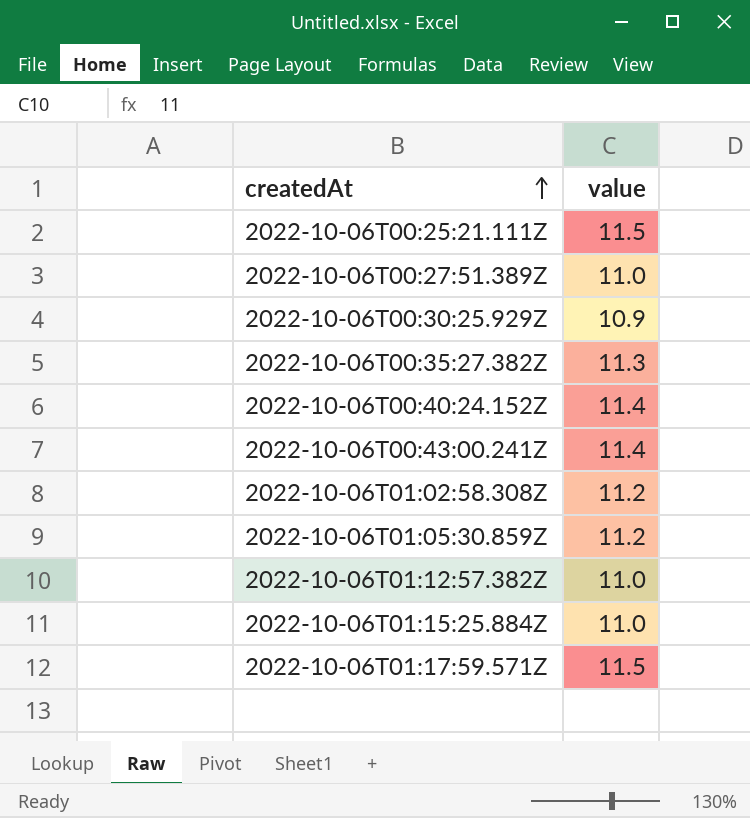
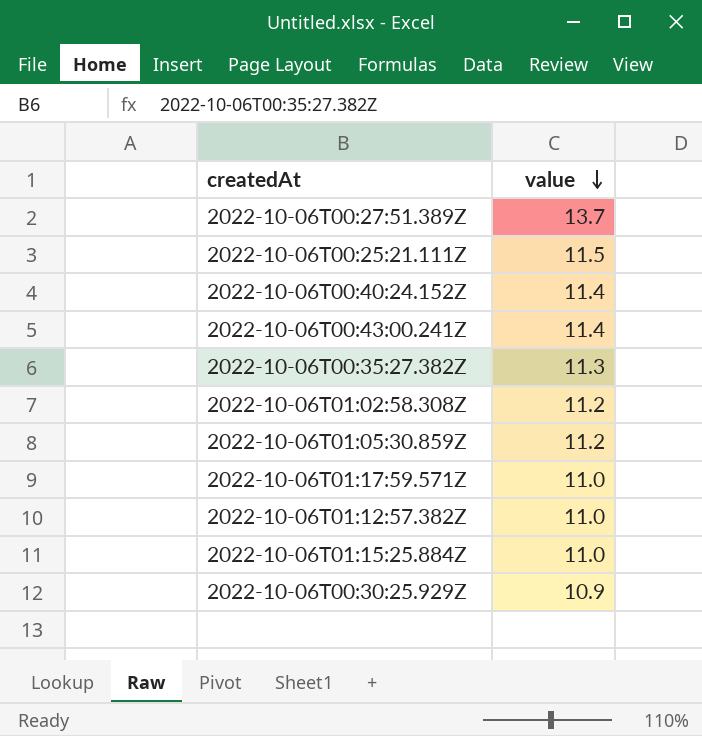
row order: createdAt ascending -> value descending
2022-10-06T00:27:51.389Z | value: 11.0 -> 13.7
2022-10-06T01:17:59.571Z | value: 11.5 -> 11.0

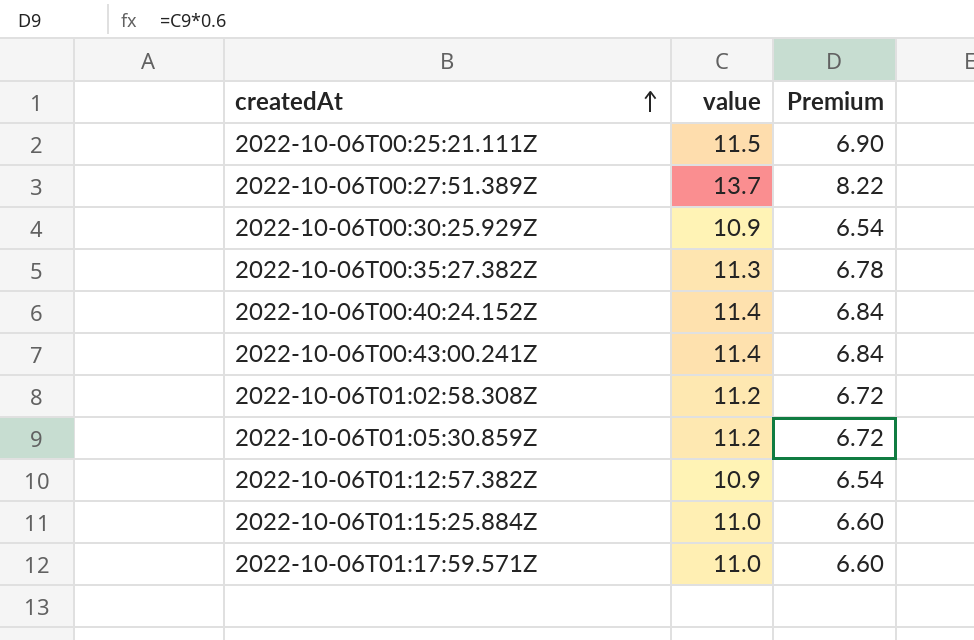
row order: value descending -> createdAt ascending
column Premium | formula: none -> [value] * 0.6
2022-10-06T01:12:57.382Z | value: 11.0 -> 10.9

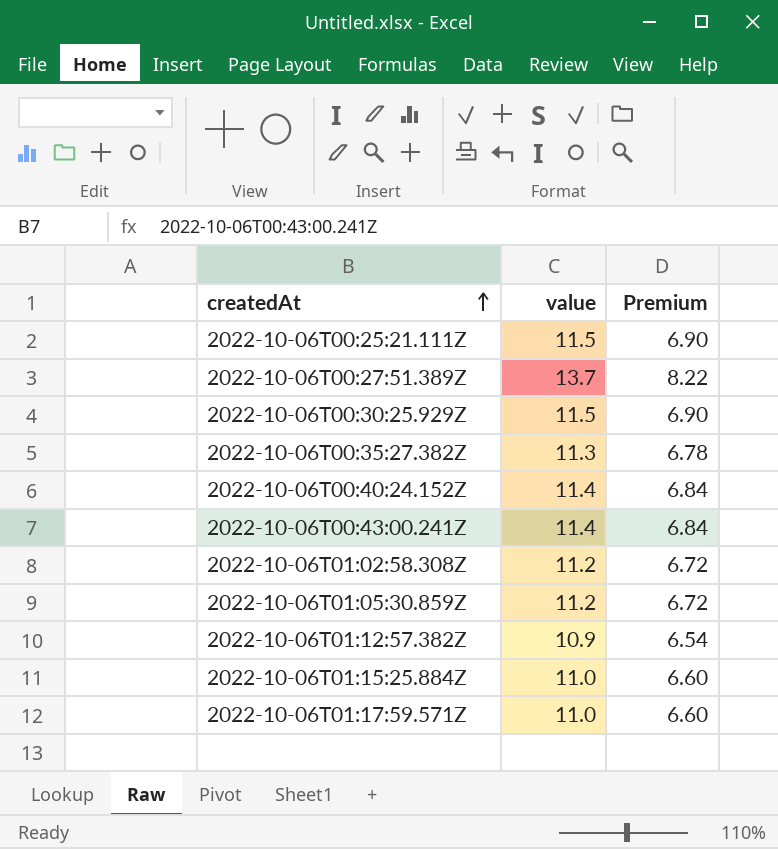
2022-10-06T00:30:25.929Z | value: 10.9 -> 11.5
2022-10-06T00:30:25.929Z | Premium: 6.54 -> 6.90

